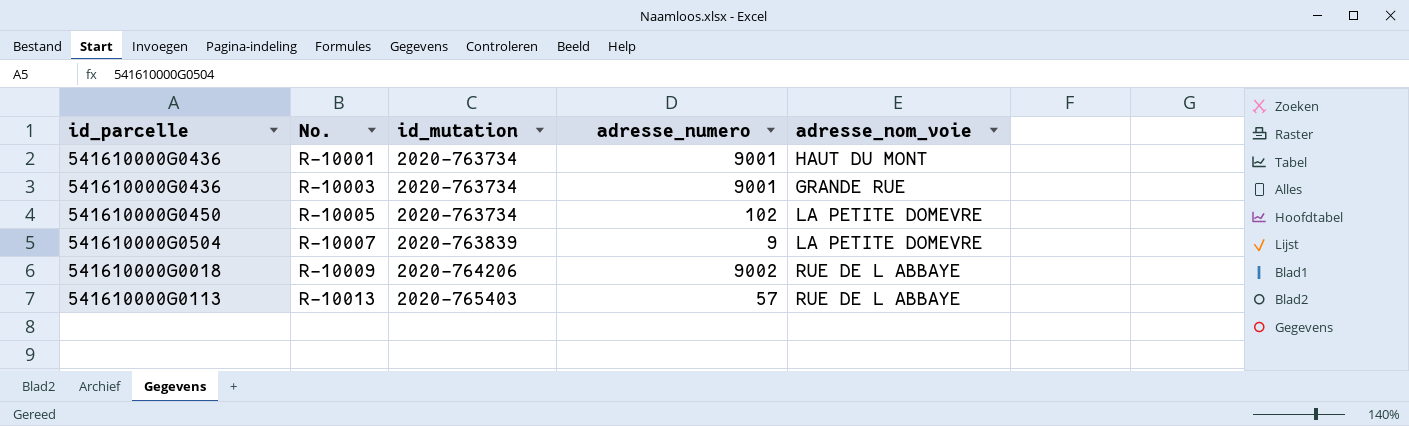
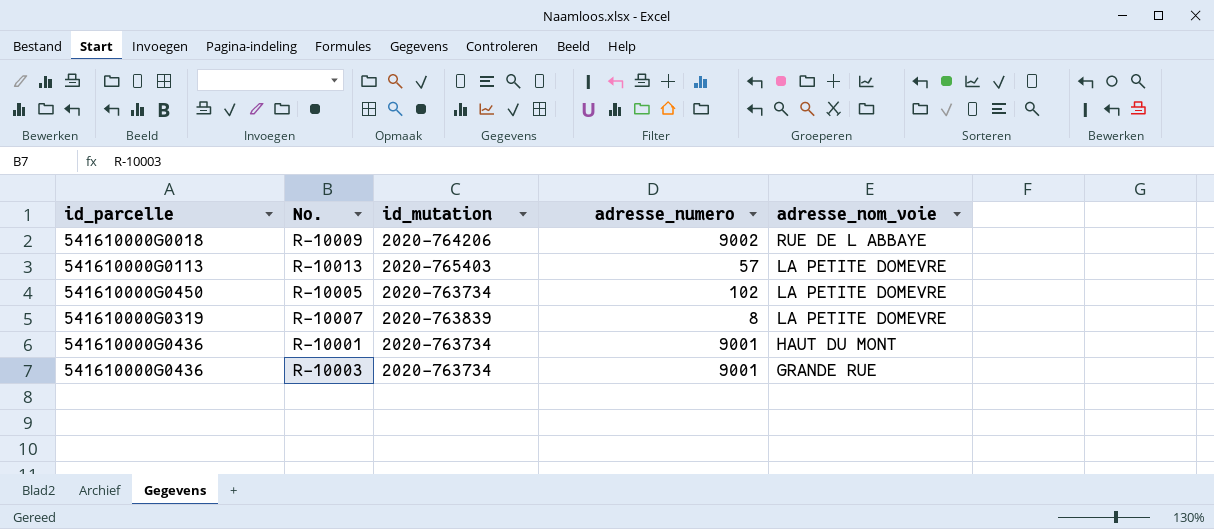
row order: No. ascending -> adresse_nom_voie descending
R-10013 | adresse_nom_voie: RUE DE L ABBAYE -> LA PETITE DOMEVRE
R-10007 | id_parcelle: 541610000G0504 -> 541610000G0319
R-10007 | adresse_numero: 9 -> 8

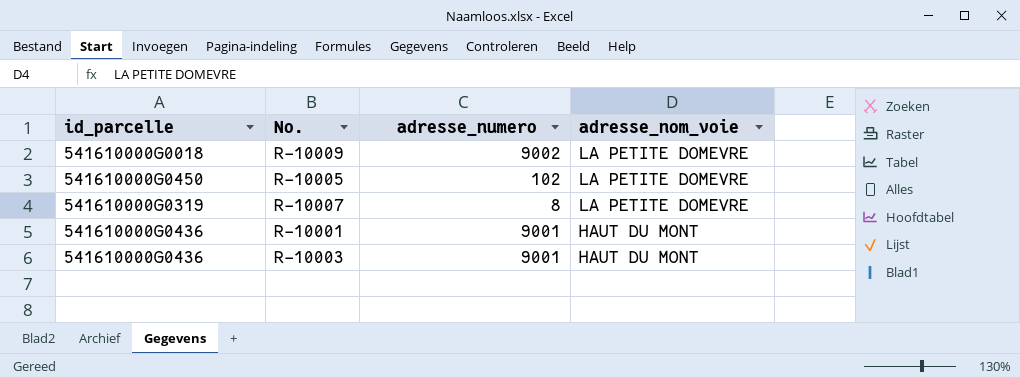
column id_mutation | position: 3 -> none
row R-10013: 541610000G0113 | 2020-765403 | 57 | LA PETITE DOMEVRE -> none
R-10009 | adresse_nom_voie: RUE DE L ABBAYE -> LA PETITE DOMEVRE
R-10003 | adresse_nom_voie: GRANDE RUE -> HAUT DU MONT

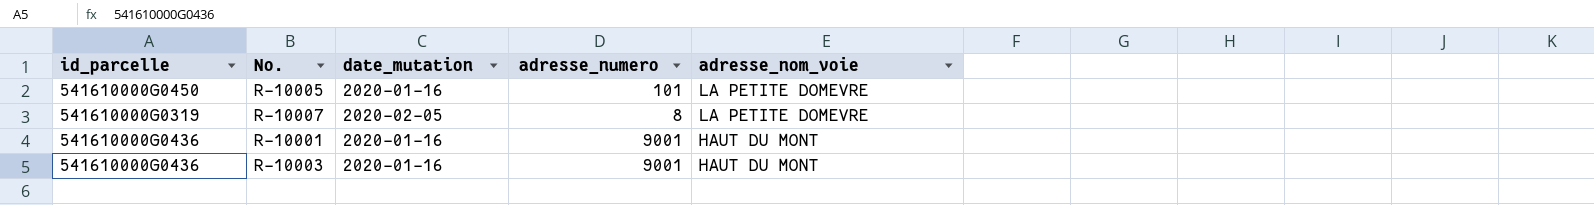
column date_mutation | position: none -> 3
row R-10009: 541610000G0018 | 9002 | LA PETITE DOMEVRE -> none
R-10005 | adresse_numero: 102 -> 101

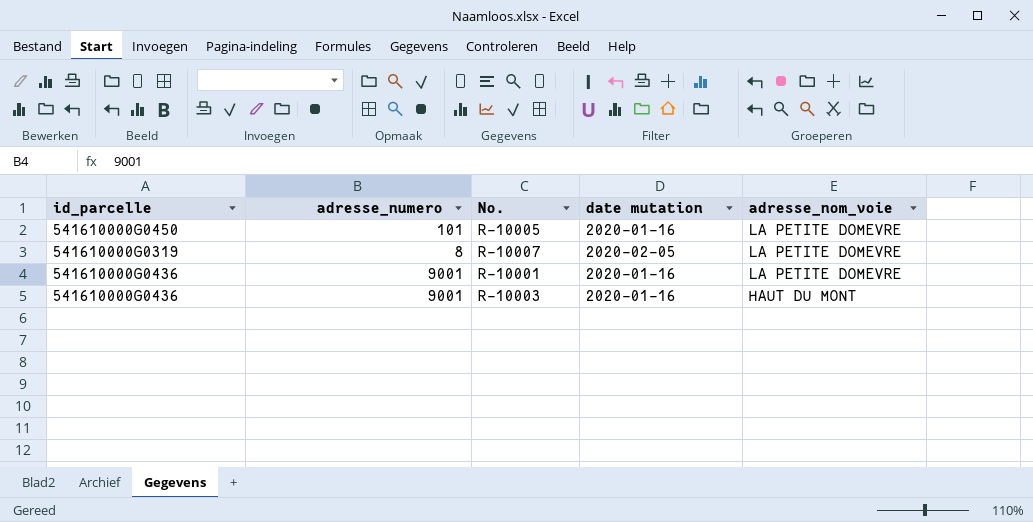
column adresse_numero | position: 4 -> 2
column name: date_mutation -> date mutation
R-10001 | adresse_nom_voie: HAUT DU MONT -> LA PETITE DOMEVRE

